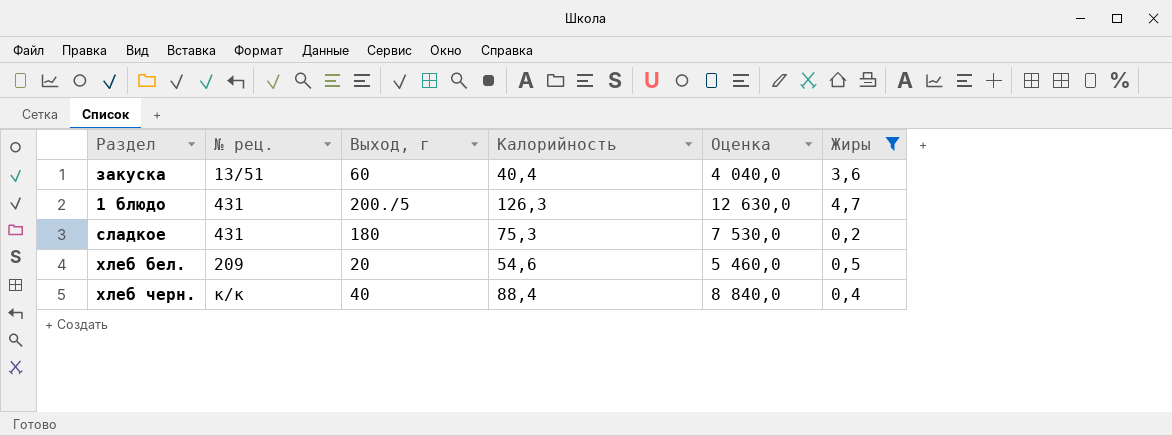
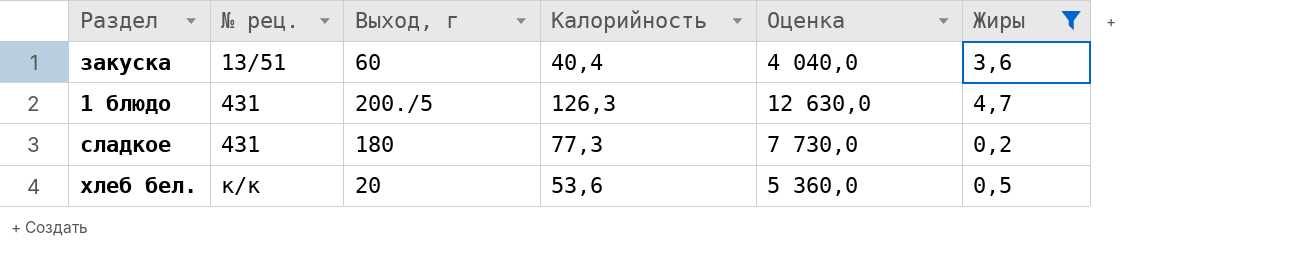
row хлеб черн.: к/к | 40 | 88,4 | 8 840,0 | 0,4 -> none
сладкое | Калорийность: 75,3 -> 77,3
сладкое | Оценка: 7 530,0 -> 7 730,0
хлеб бел. | № рец.: 209 -> к/к
хлеб бел. | Калорийность: 54,6 -> 53,6
хлеб бел. | Оценка: 5 460,0 -> 5 360,0

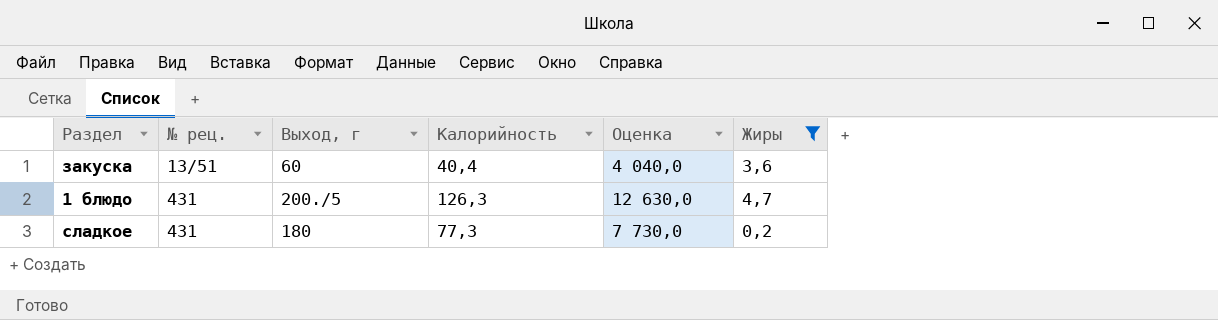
row хлеб бел.: к/к | 20 | 53,6 | 5 360,0 | 0,5 -> none

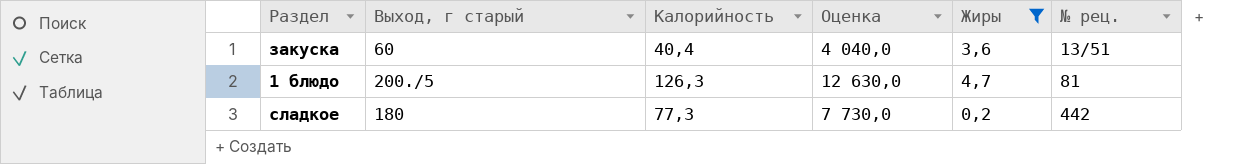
column name: Выход, г -> Выход, г старый
column № рец. | position: 2 -> 6
1 блюдо | № рец.: 431 -> 81
сладкое | № рец.: 431 -> 442

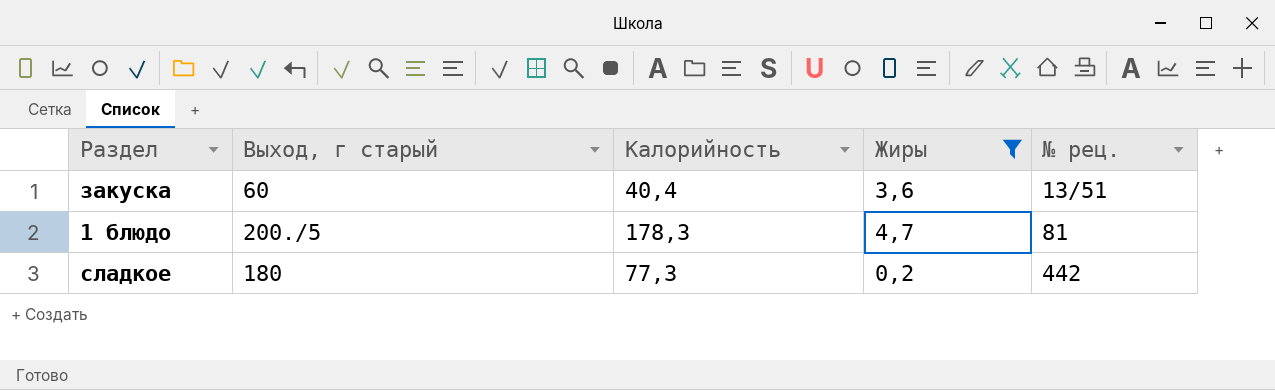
column Оценка | formula: [Калорийность] * 100 -> none
1 блюдо | Калорийность: 126,3 -> 178,3

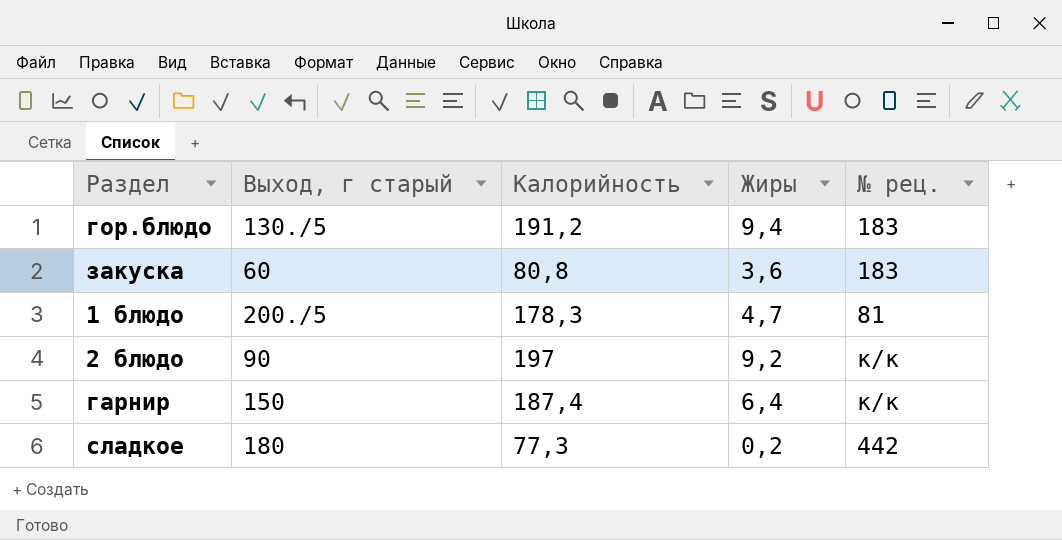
filter: Жиры <= 4,7 -> none
закуска | Калорийность: 40,4 -> 80,8
закуска | № рец.: 13/51 -> 183

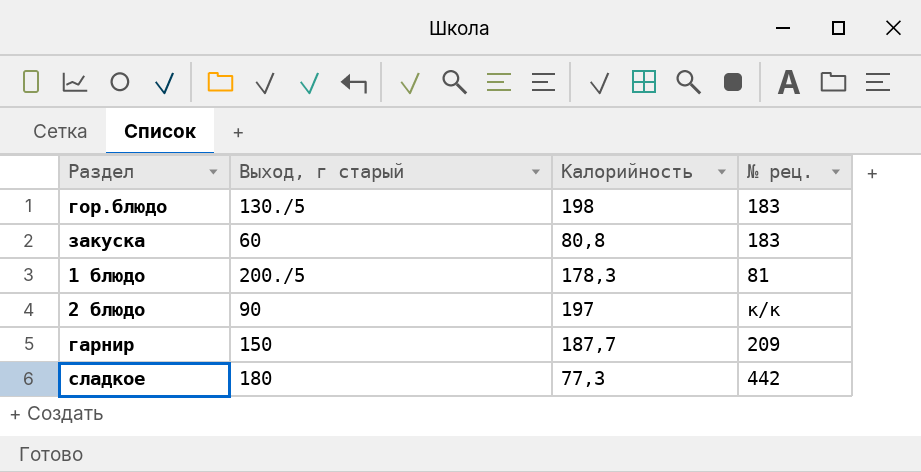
column Жиры | position: 4 -> none
гор.блюдо | Калорийность: 191,2 -> 198
гарнир | Калорийность: 187,4 -> 187,7
гарнир | № рец.: к/к -> 209

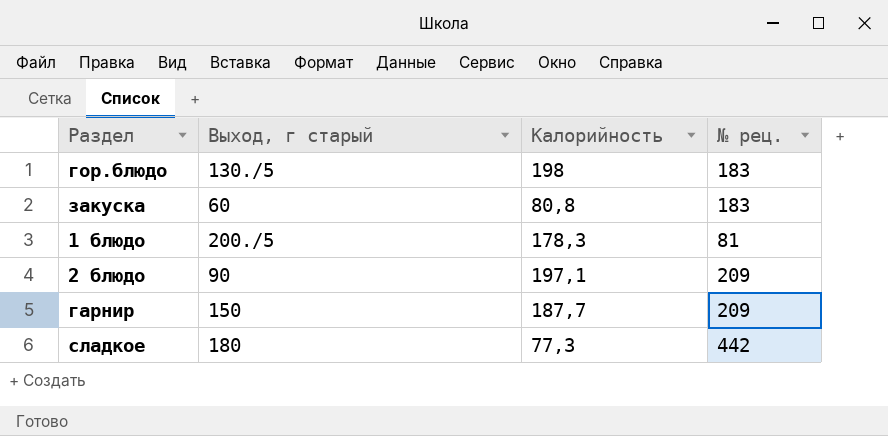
2 блюдо | Калорийность: 197 -> 197,1
2 блюдо | № рец.: к/к -> 209

